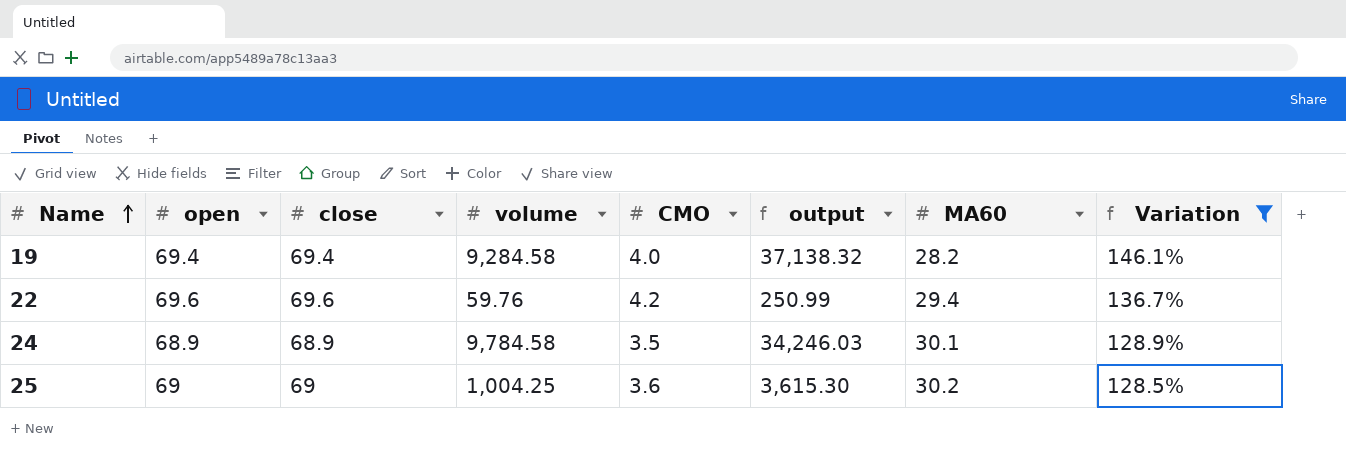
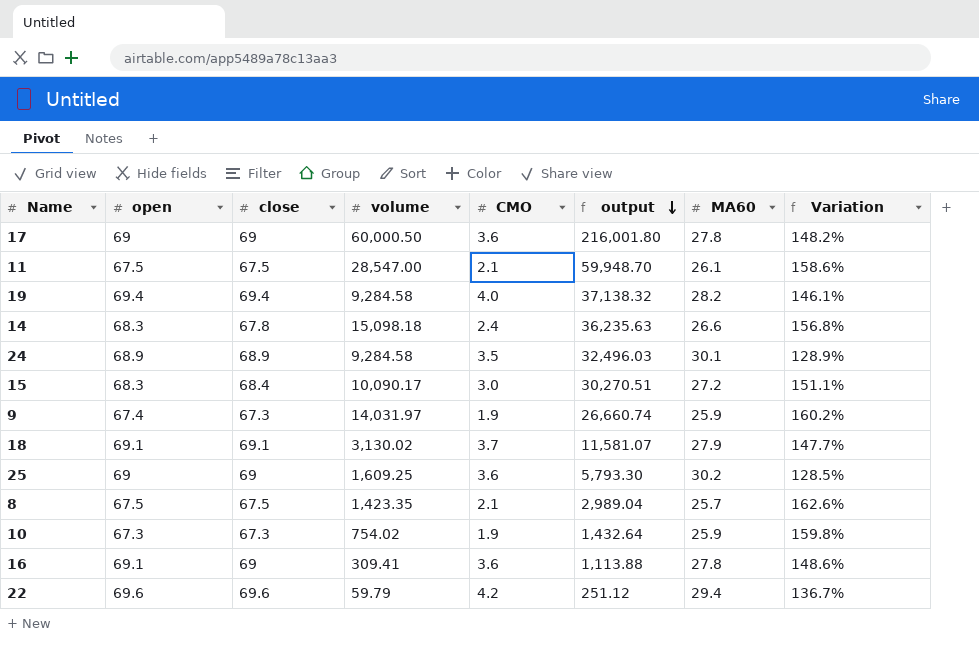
filter: Variation <= 146.1% -> none
row order: Name ascending -> output descending
24 | volume: 9,784.58 -> 9,284.58
24 | output: 34,246.03 -> 32,496.03
25 | volume: 1,004.25 -> 1,609.25
25 | output: 3,615.30 -> 5,793.30
22 | volume: 59.76 -> 59.79
22 | output: 250.99 -> 251.12

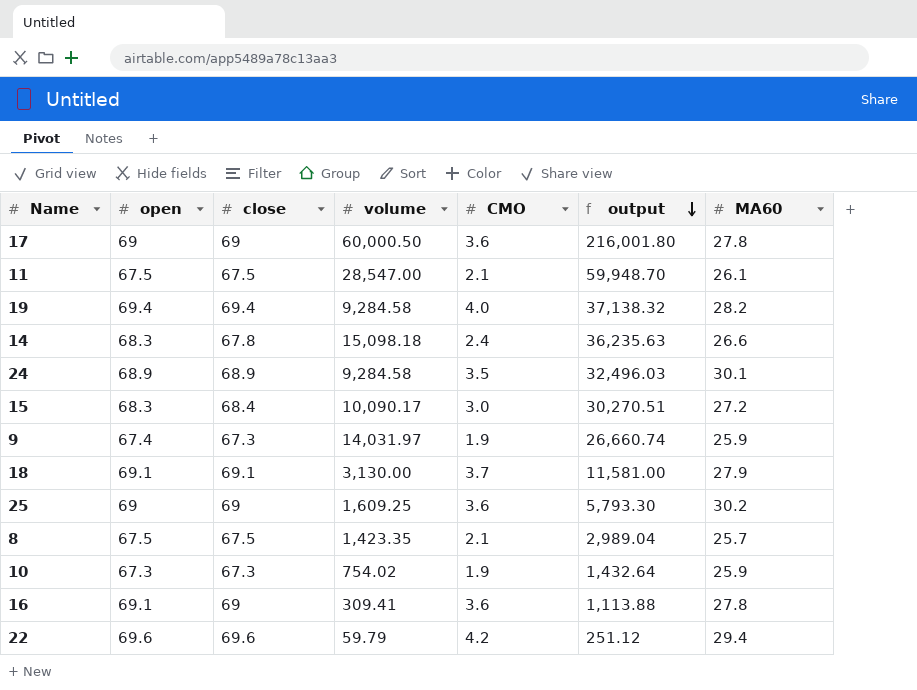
column Variation | formula: ([open] - [MA60]) / [MA60] -> none
18 | volume: 3,130.02 -> 3,130.00
18 | output: 11,581.07 -> 11,581.00

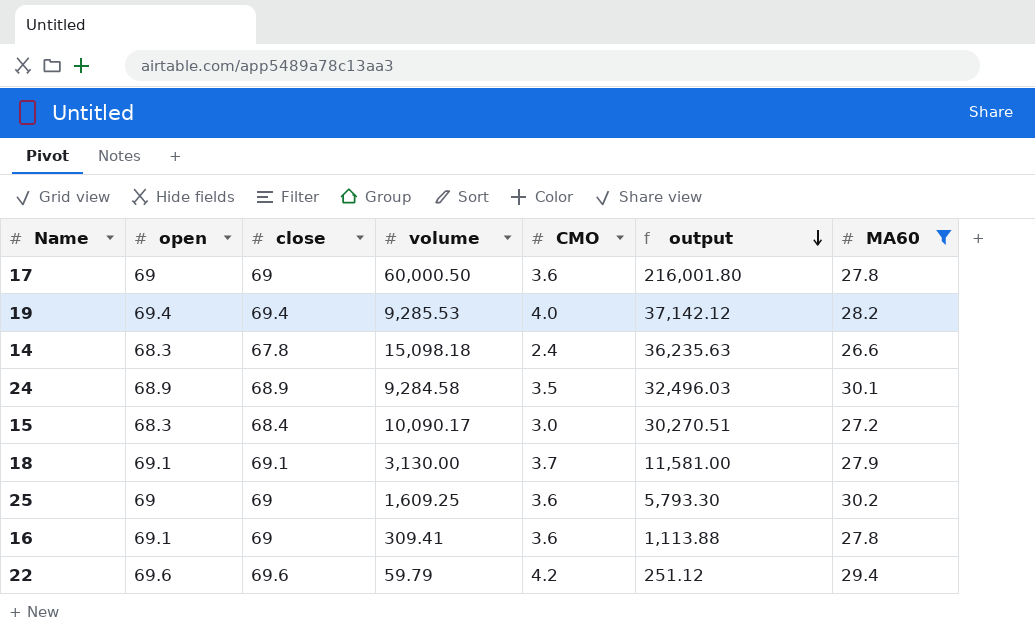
filter: none -> MA60 >= 26.6
19 | volume: 9,284.58 -> 9,285.53
19 | output: 37,138.32 -> 37,142.12

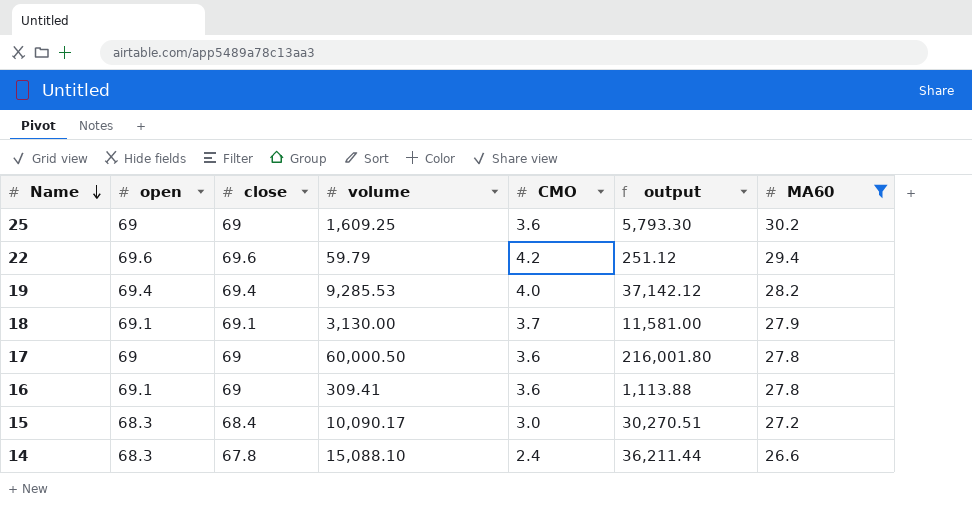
row order: output descending -> Name descending
row 24: 68.9 | 68.9 | 9,284.58 | 3.5 | 32,496.03 | 30.1 -> none
14 | volume: 15,098.18 -> 15,088.10
14 | output: 36,235.63 -> 36,211.44

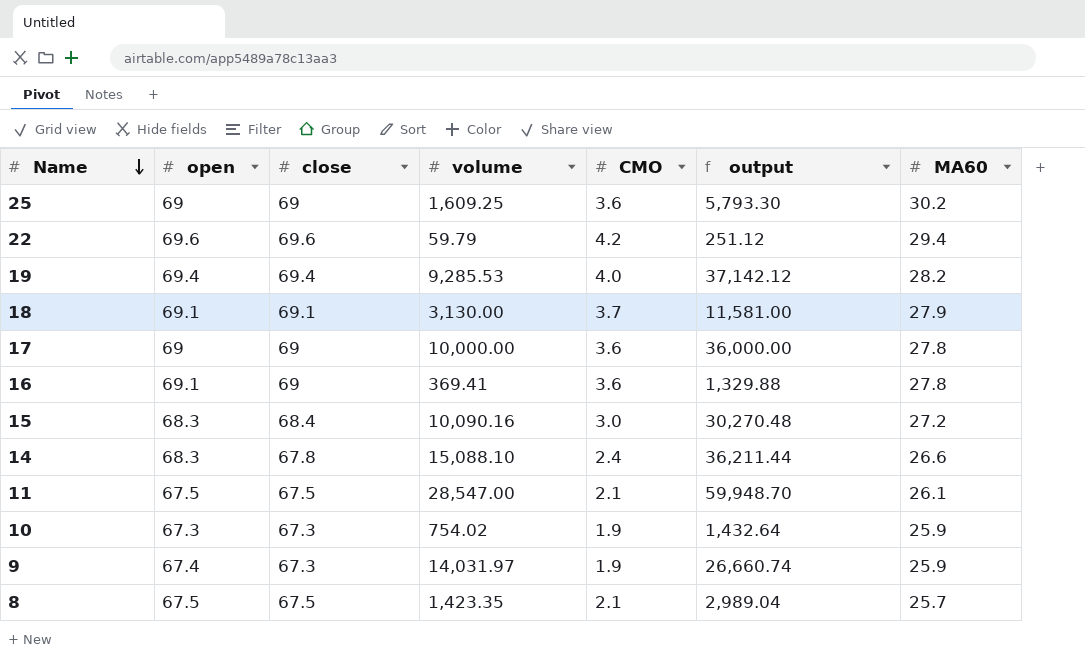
filter: MA60 >= 26.6 -> none
17 | volume: 60,000.50 -> 10,000.00
17 | output: 216,001.80 -> 36,000.00
16 | volume: 309.41 -> 369.41
16 | output: 1,113.88 -> 1,329.88
15 | volume: 10,090.17 -> 10,090.16
15 | output: 30,270.51 -> 30,270.48

